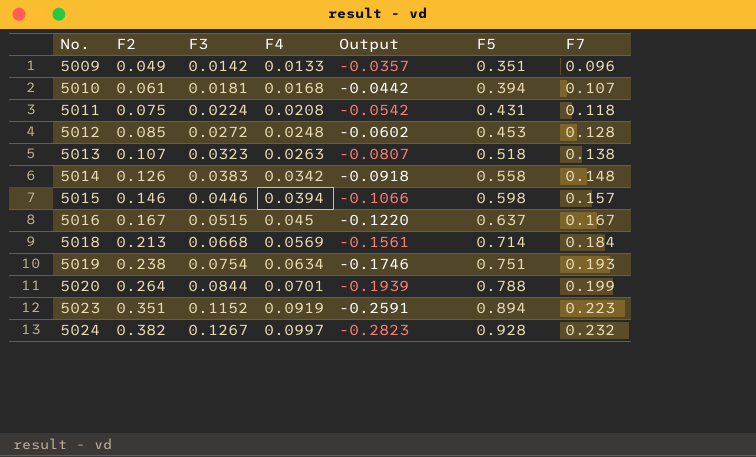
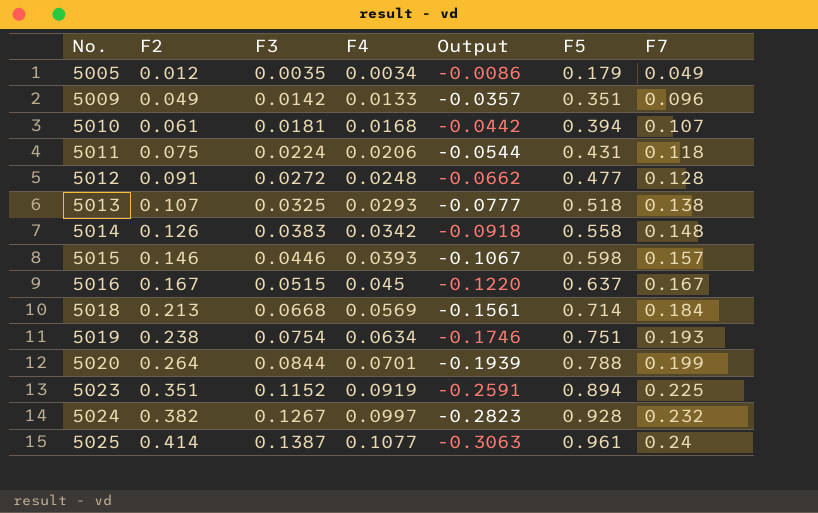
row 5005: none -> 0.012 | 0.0035 | 0.0034 | -0.0086 | 0.179 | 0.049
5011 | F4: 0.0208 -> 0.0206
5011 | Output: -0.0542 -> -0.0544
5012 | F2: 0.085 -> 0.091
5012 | Output: -0.0602 -> -0.0662
5012 | F5: 0.453 -> 0.477
5013 | F3: 0.0323 -> 0.0325
5013 | F4: 0.0263 -> 0.0293
5013 | Output: -0.0807 -> -0.0777
5015 | F4: 0.0394 -> 0.0393
5015 | Output: -0.1066 -> -0.1067
5023 | F7: 0.223 -> 0.225
row 5025: none -> 0.414 | 0.1387 | 0.1077 | -0.3063 | 0.961 | 0.24

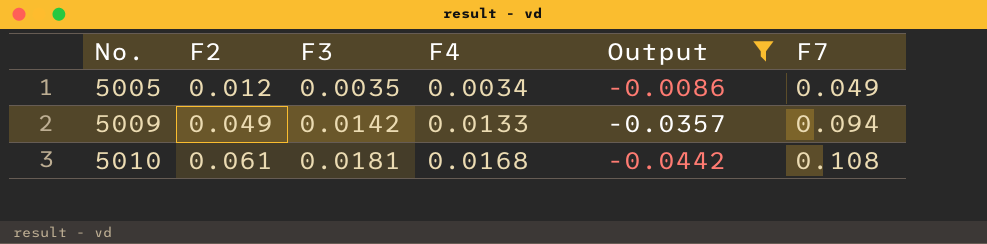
filter: none -> Output >= -0.0442
column F5 | position: 6 -> none
5009 | F7: 0.096 -> 0.094
5010 | F7: 0.107 -> 0.108

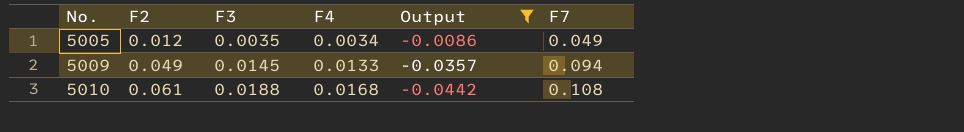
5009 | F3: 0.0142 -> 0.0145
5010 | F3: 0.0181 -> 0.0188

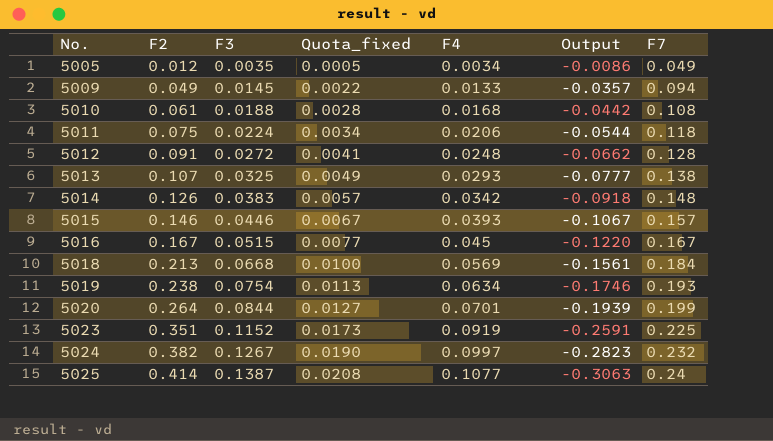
filter: Output >= -0.0442 -> none
column Quota_fixed | formula: none -> [F3] * 0.15

